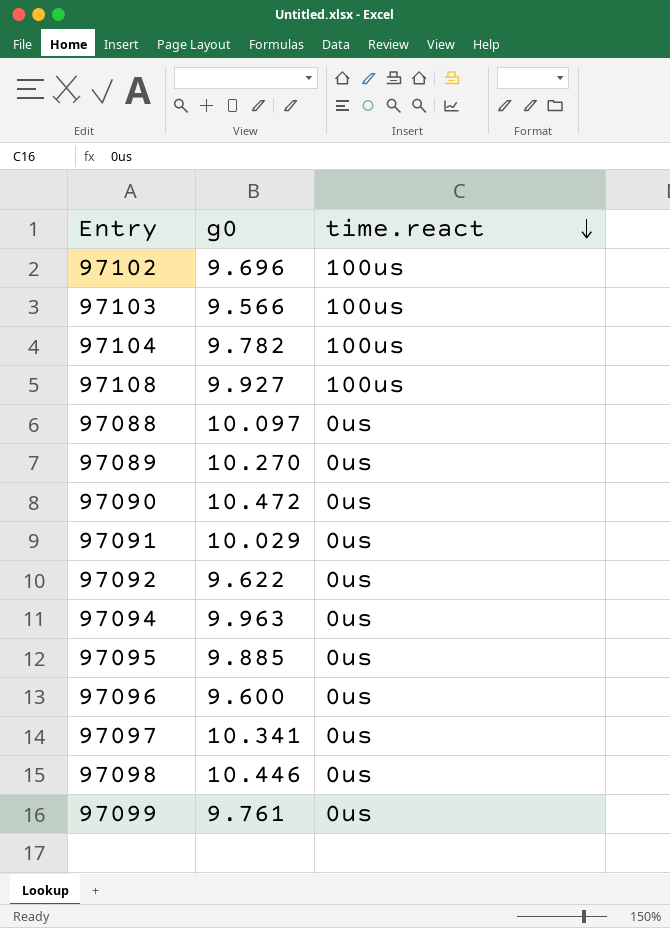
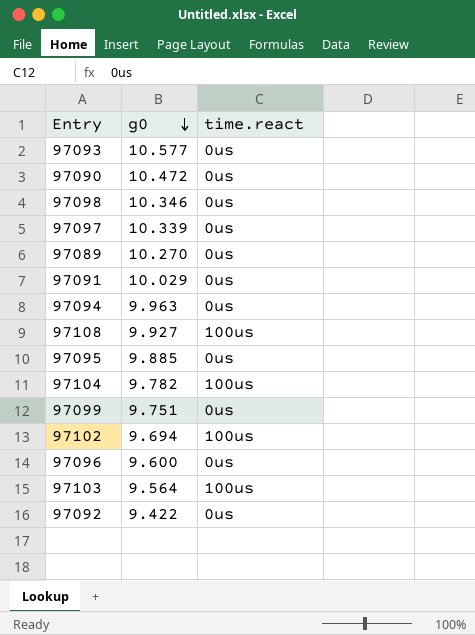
row order: time.react descending -> g0 descending
row 97088: 10.097 | 0us -> none
row 97093: none -> 10.577 | 0us
97098 | g0: 10.446 -> 10.346
97097 | g0: 10.341 -> 10.339
97099 | g0: 9.761 -> 9.751
97102 | g0: 9.696 -> 9.694
97103 | g0: 9.566 -> 9.564
97092 | g0: 9.622 -> 9.422

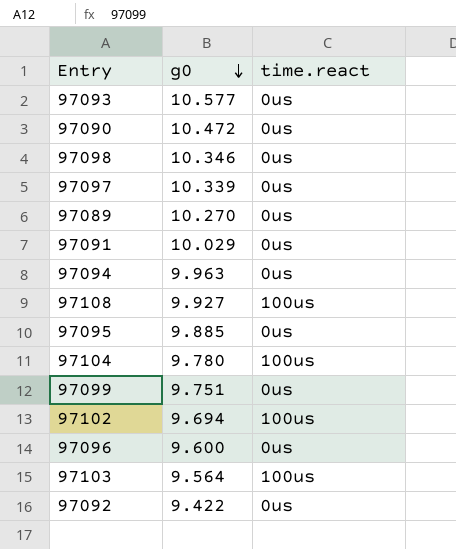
97104 | g0: 9.782 -> 9.780

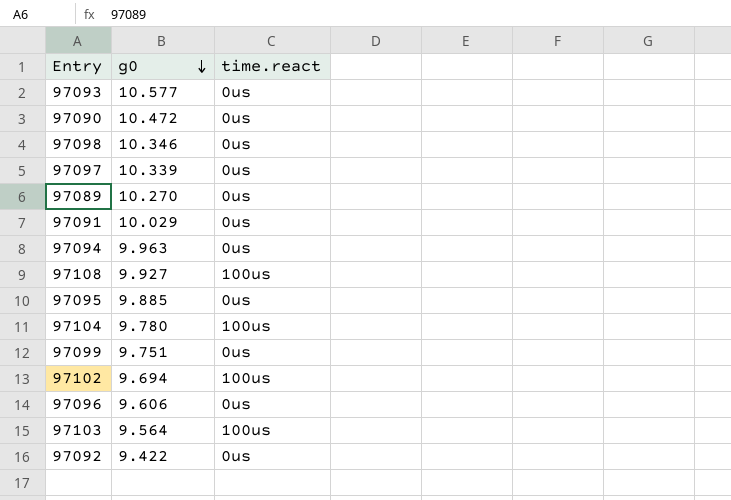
97096 | g0: 9.600 -> 9.606

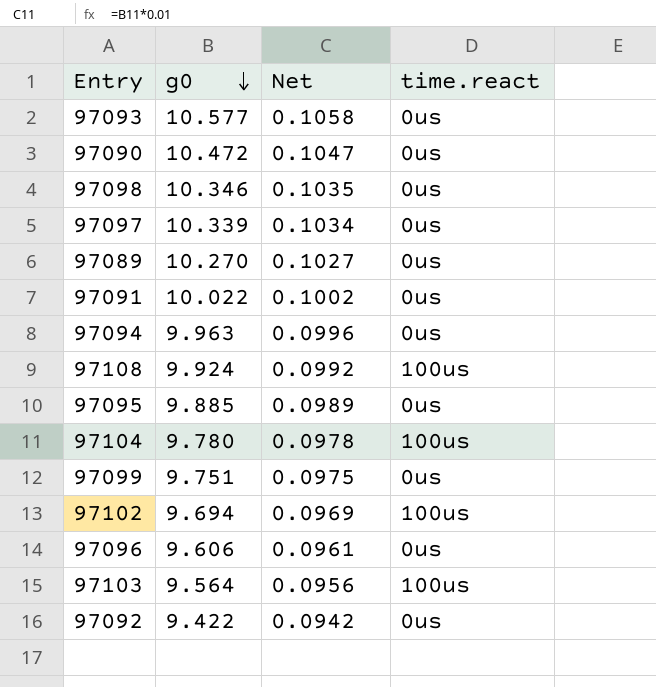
column Net | formula: none -> [g0] * 0.01
97091 | g0: 10.029 -> 10.022
97108 | g0: 9.927 -> 9.924

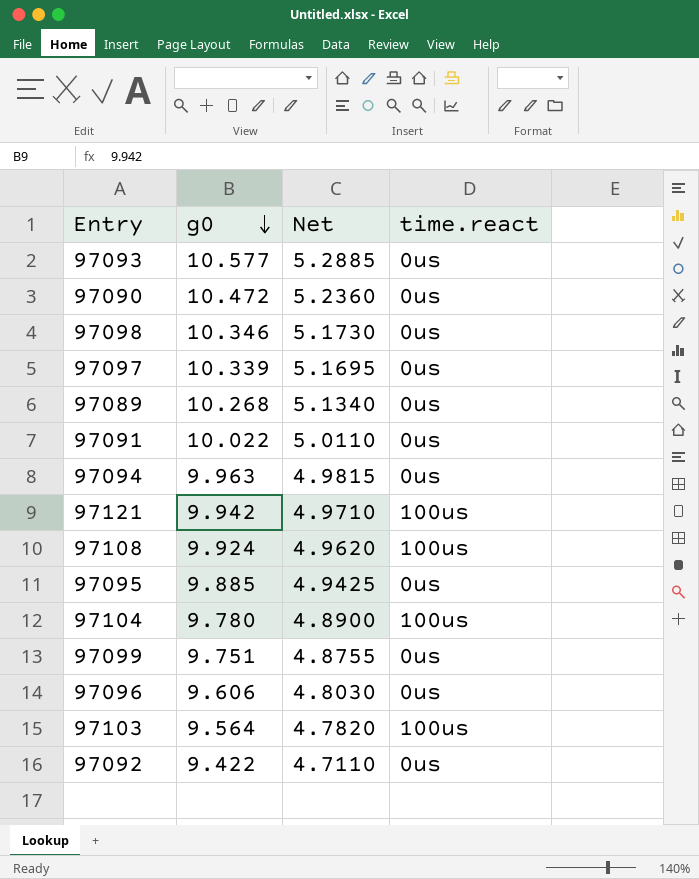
column Net | formula: [g0] * 0.01 -> [g0] * 0.5
row 97102: 9.694 | 0.0969 | 100us -> none
97089 | g0: 10.270 -> 10.268
row 97121: none -> 9.942 | 4.9710 | 100us

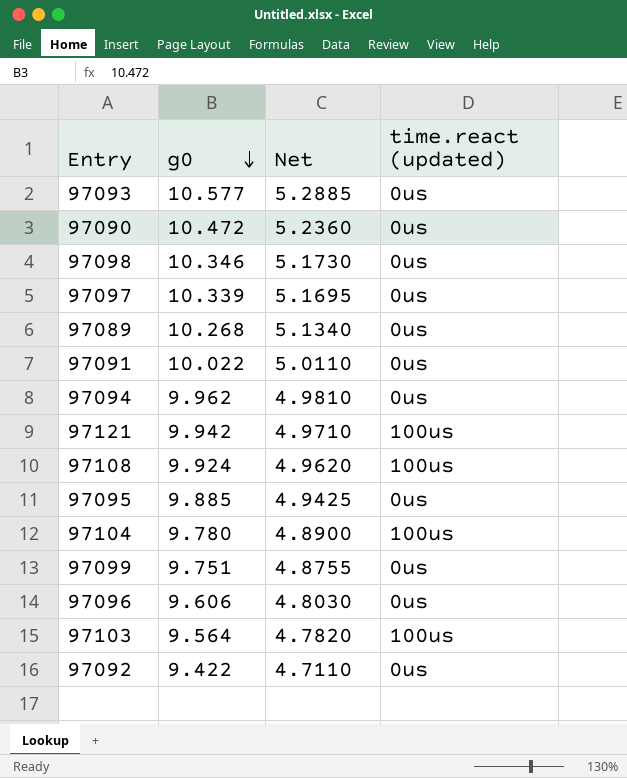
column name: time.react -> time.react (updated)
97094 | g0: 9.963 -> 9.962
97094 | Net: 4.9815 -> 4.9810

